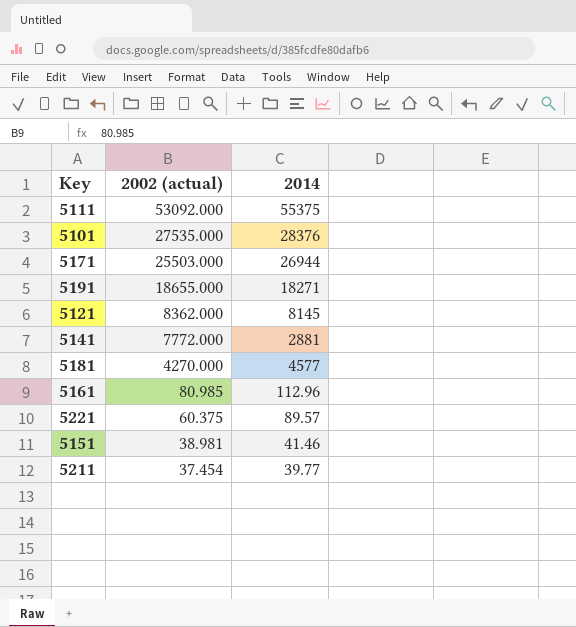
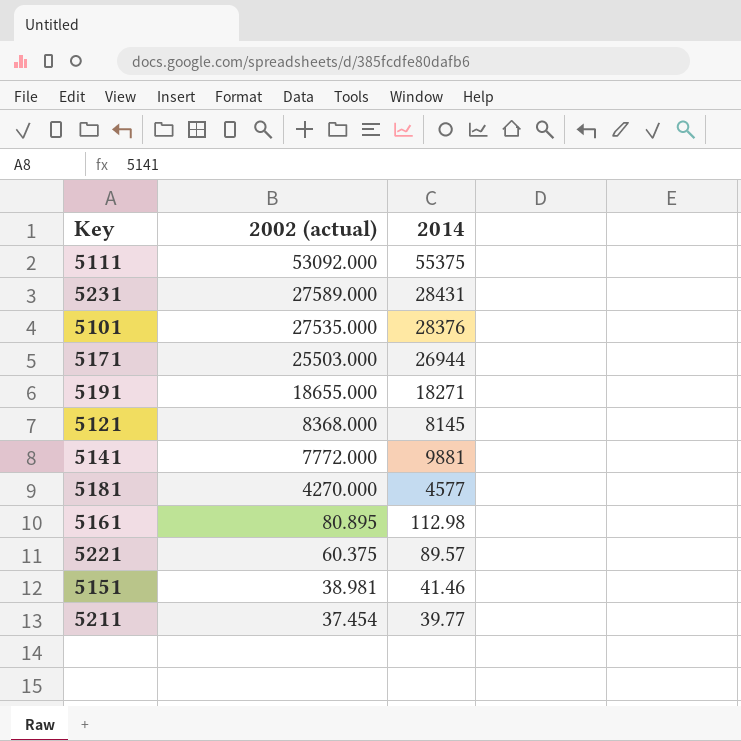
row 5231: none -> 27589.000 | 28431
5121 | 2002 (actual): 8362.000 -> 8368.000
5141 | 2014: 2881 -> 9881
5161 | 2002 (actual): 80.985 -> 80.895
5161 | 2014: 112.96 -> 112.98

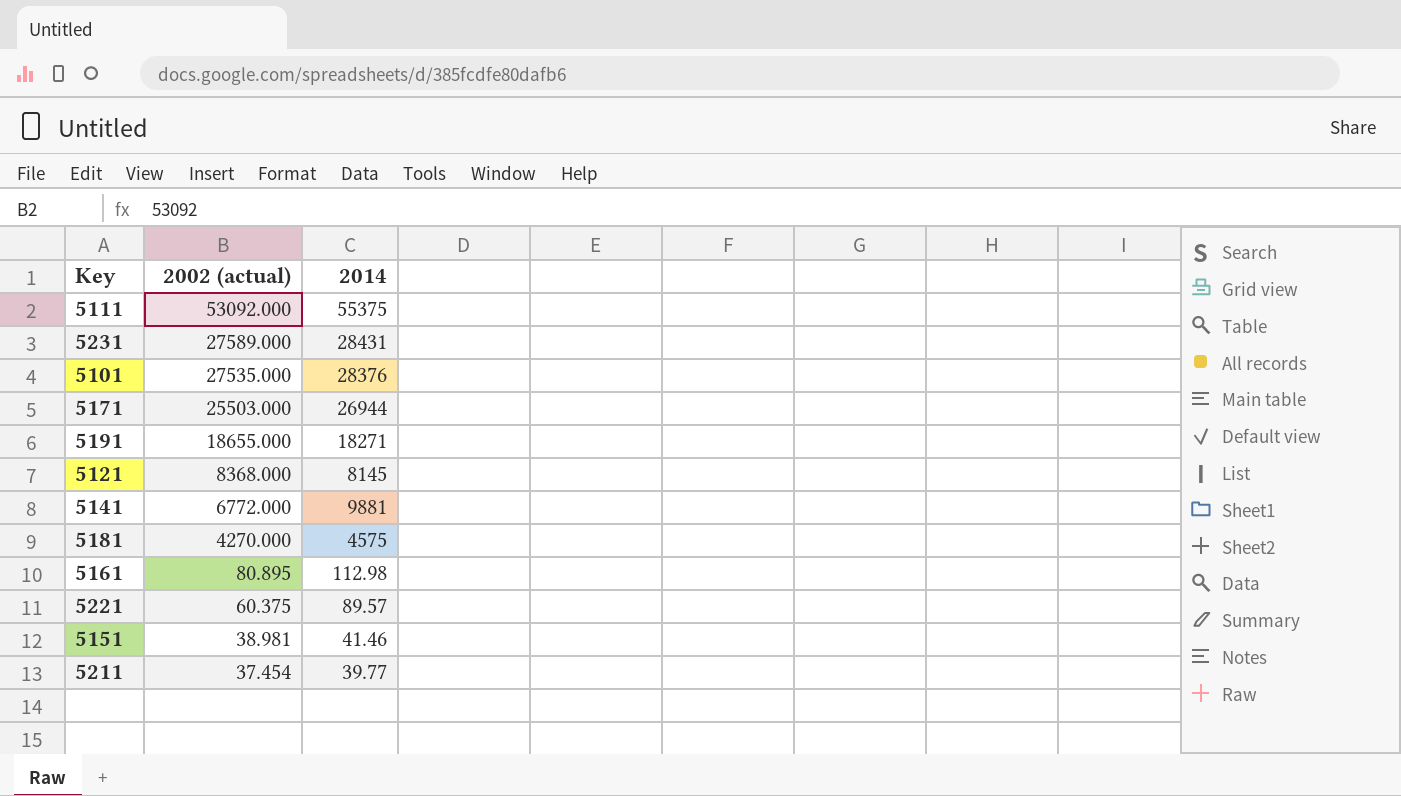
5141 | 2002 (actual): 7772.000 -> 6772.000
5181 | 2014: 4577 -> 4575

